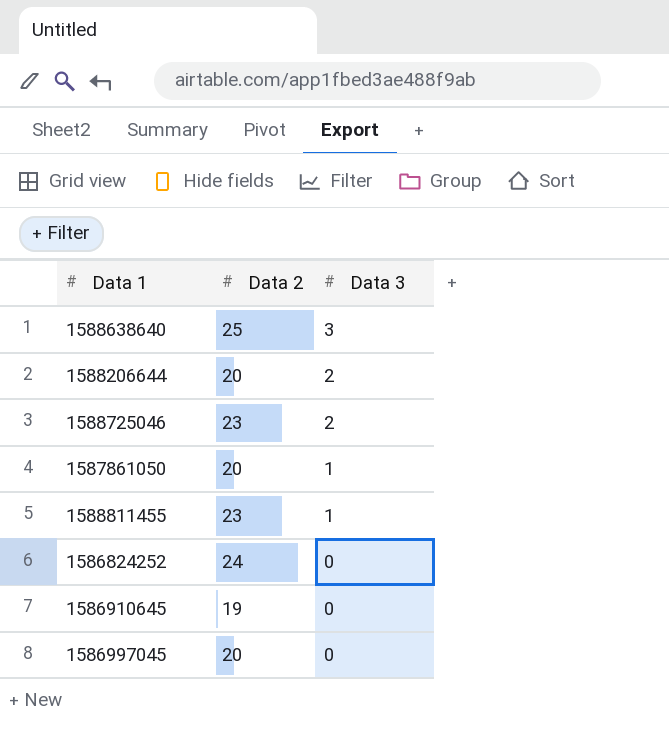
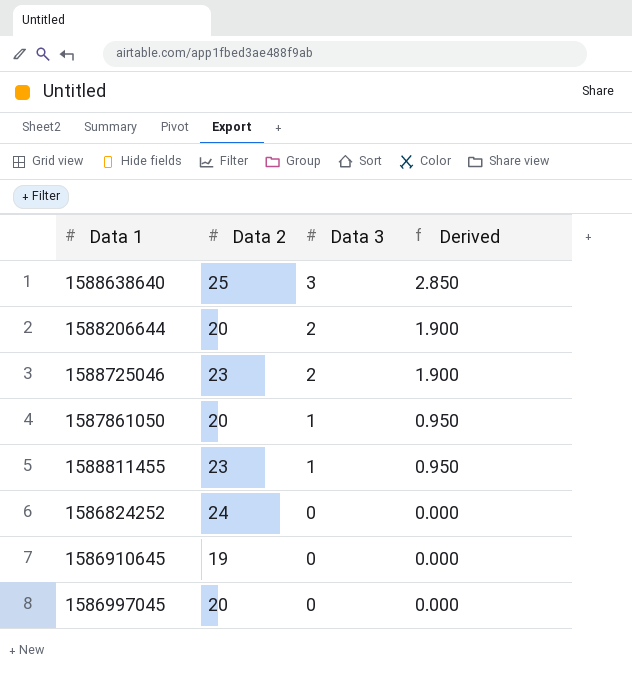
column Derived | formula: none -> [Data 3] * 0.95

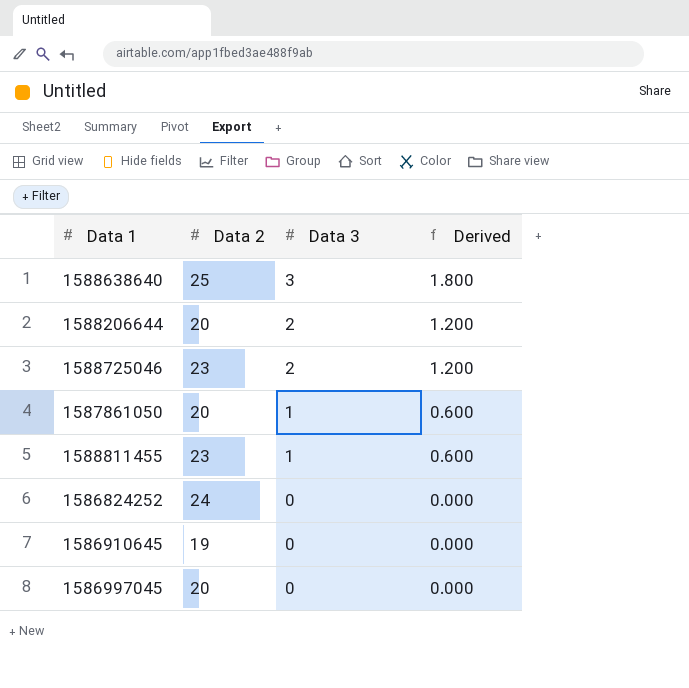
column Derived | formula: [Data 3] * 0.95 -> [Data 3] * 0.6

